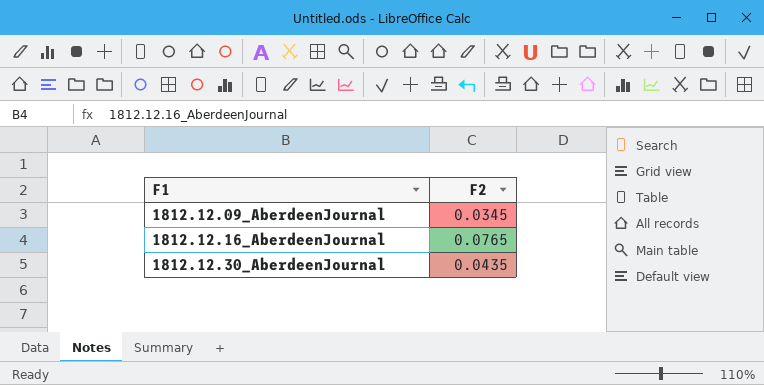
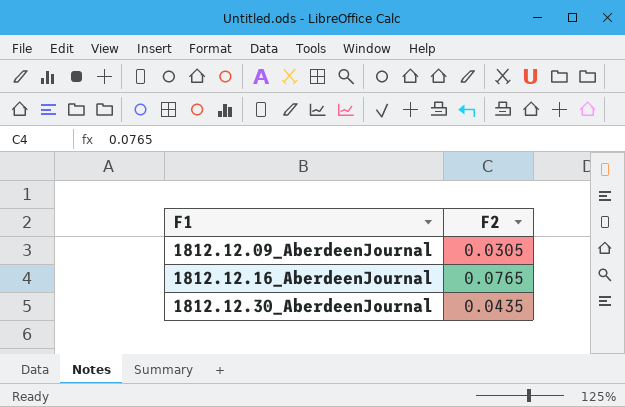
1812.12.09_AberdeenJournal | F2: 0.0345 -> 0.0305

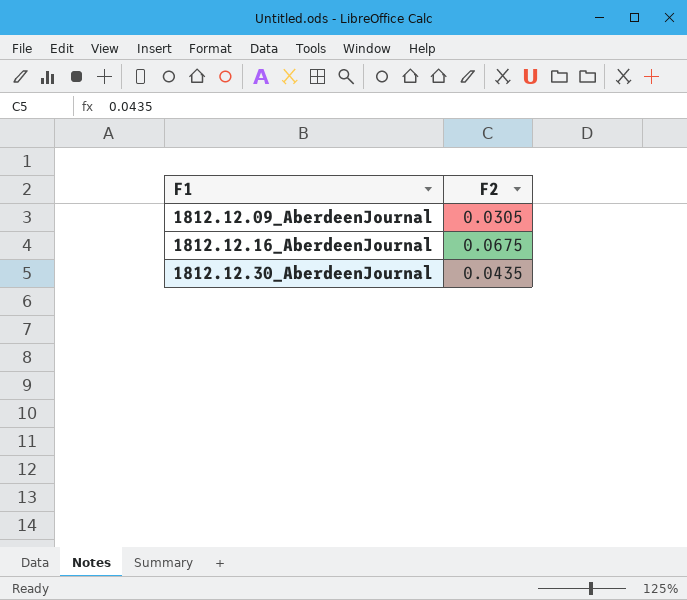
1812.12.16_AberdeenJournal | F2: 0.0765 -> 0.0675

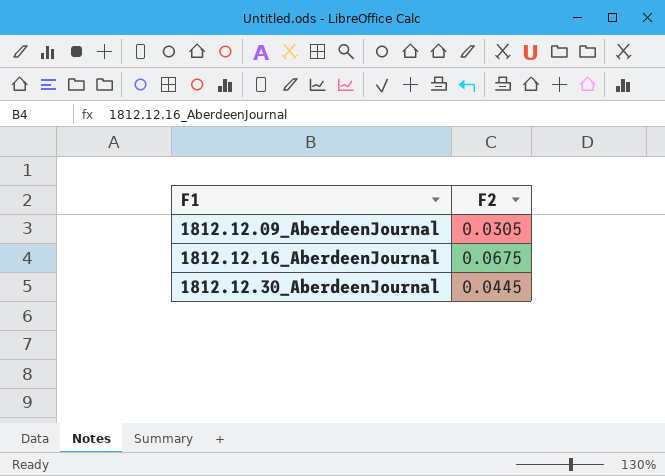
1812.12.30_AberdeenJournal | F2: 0.0435 -> 0.0445

